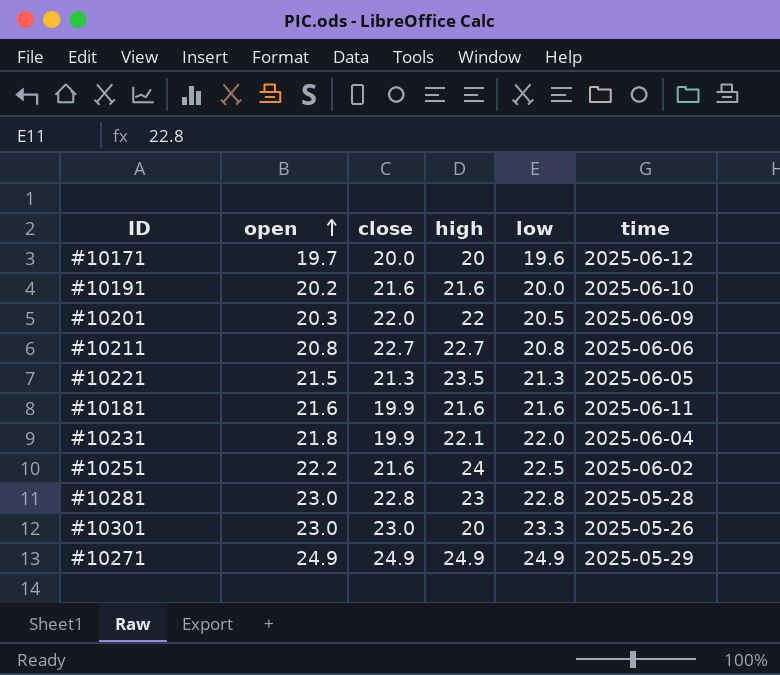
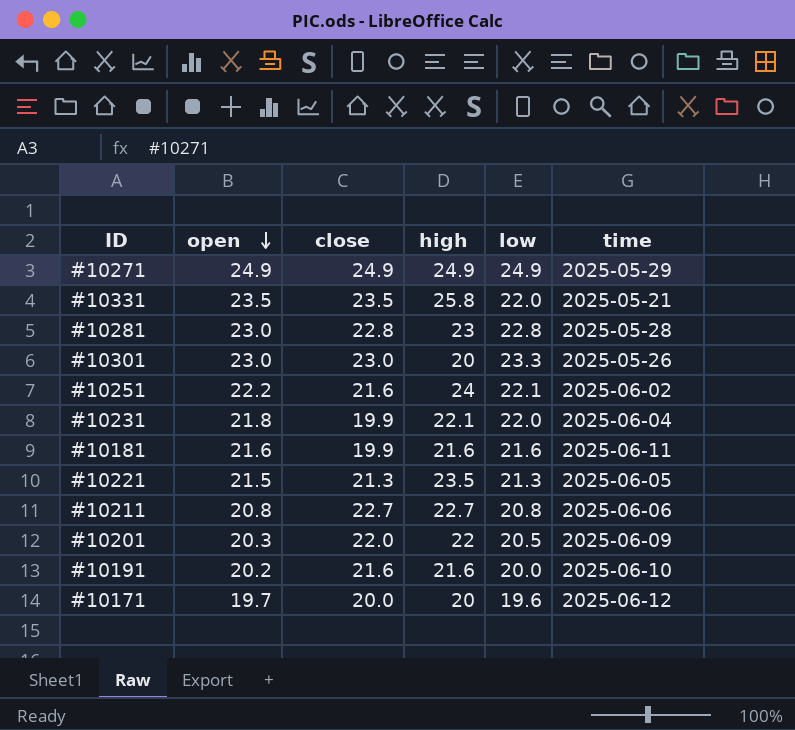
row order: open ascending -> open descending
row #10331: none -> 23.5 | 23.5 | 25.8 | 22.0 | 2025-05-21
#10251 | low: 22.5 -> 22.1

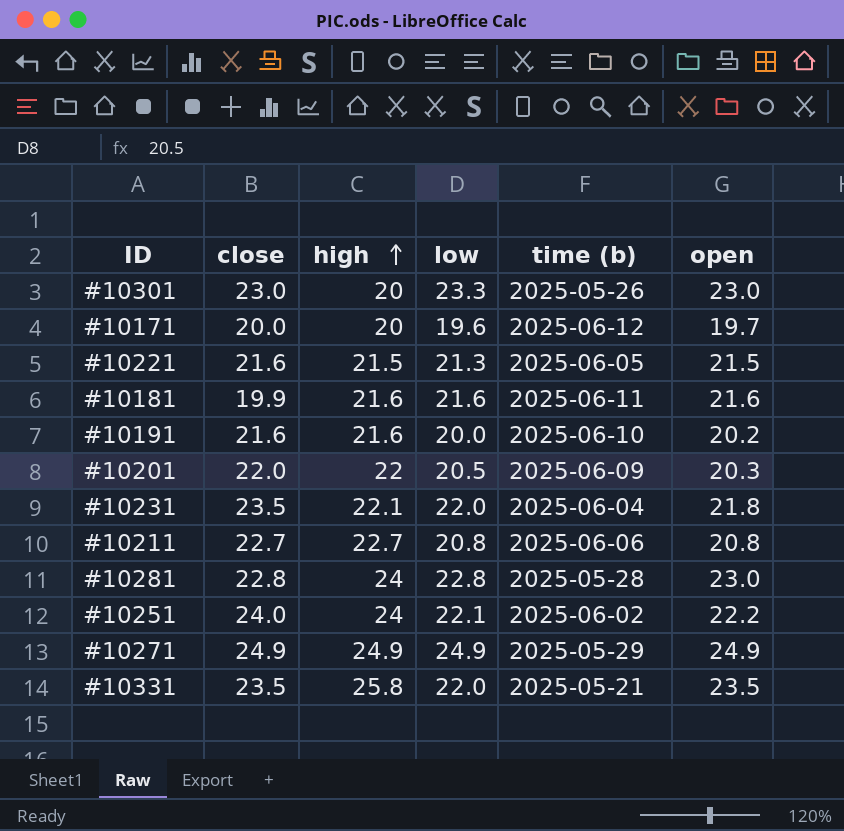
row order: open descending -> high ascending
column name: time -> time (b)
column open | position: 2 -> 6
#10221 | close: 21.3 -> 21.6
#10221 | high: 23.5 -> 21.5
#10231 | close: 19.9 -> 23.5
#10281 | high: 23 -> 24
#10251 | close: 21.6 -> 24.0

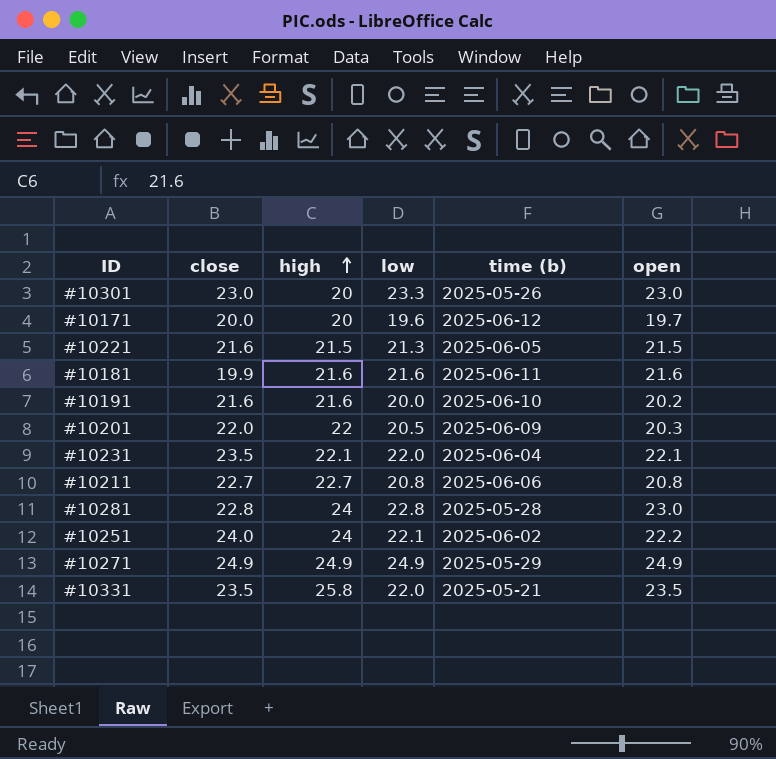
#10231 | open: 21.8 -> 22.1

